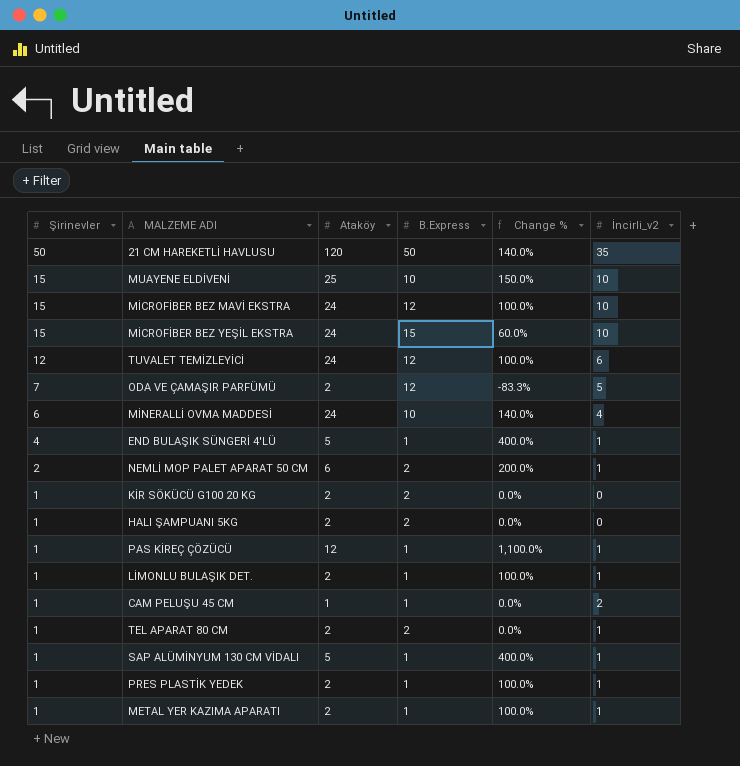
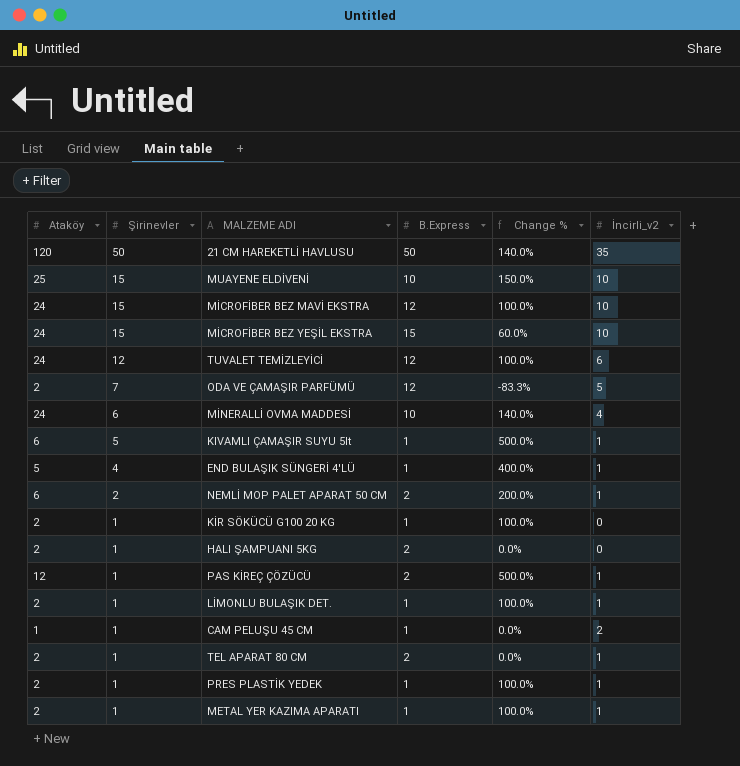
column Ataköy | position: 3 -> 1
row SAP ALÜMİNYUM 130 CM VİDALI: 1 | 5 | 1 | 400.0% | 1 -> none
row KIVAMLI ÇAMAŞIR SUYU 5lt: none -> 6 | 5 | 1 | 500.0% | 1
KİR SÖKÜCÜ G100 20 KG | B.Express: 2 -> 1
KİR SÖKÜCÜ G100 20 KG | Change %: 0.0% -> 100.0%
PAS KİREÇ ÇÖZÜCÜ | B.Express: 1 -> 2
PAS KİREÇ ÇÖZÜCÜ | Change %: 1,100.0% -> 500.0%

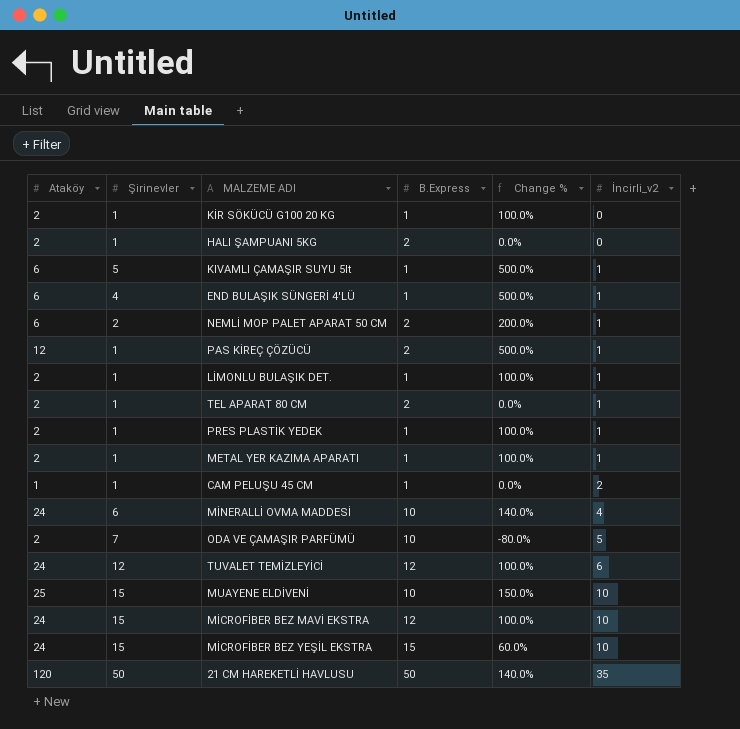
row order: Şirinevler descending -> İncirli_v2 ascending
END BULAŞIK SÜNGERİ 4'LÜ | Ataköy: 5 -> 6
END BULAŞIK SÜNGERİ 4'LÜ | Change %: 400.0% -> 500.0%
ODA VE ÇAMAŞIR PARFÜMÜ | B.Express: 12 -> 10
ODA VE ÇAMAŞIR PARFÜMÜ | Change %: -83.3% -> -80.0%

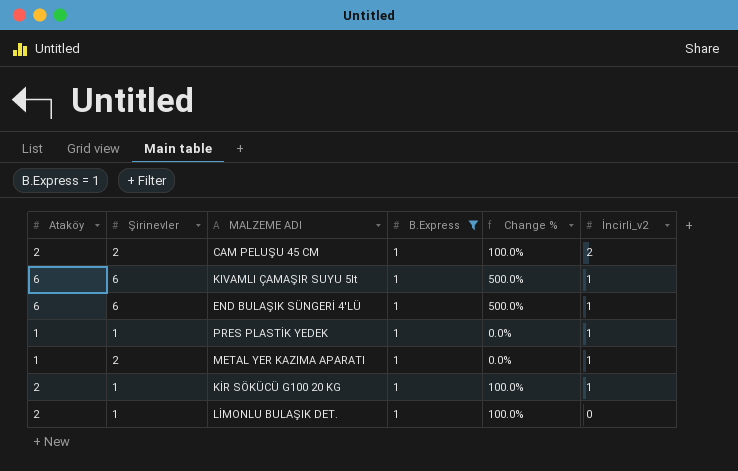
filter: none -> B.Express = 1
row order: İncirli_v2 ascending -> İncirli_v2 descending
CAM PELUŞU 45 CM | Ataköy: 1 -> 2
CAM PELUŞU 45 CM | Şirinevler: 1 -> 2
CAM PELUŞU 45 CM | Change %: 0.0% -> 100.0%
KIVAMLI ÇAMAŞIR SUYU 5lt | Şirinevler: 5 -> 6
END BULAŞIK SÜNGERİ 4'LÜ | Şirinevler: 4 -> 6
PRES PLASTİK YEDEK | Ataköy: 2 -> 1
PRES PLASTİK YEDEK | Change %: 100.0% -> 0.0%
METAL YER KAZIMA APARATI | Ataköy: 2 -> 1
METAL YER KAZIMA APARATI | Şirinevler: 1 -> 2
METAL YER KAZIMA APARATI | Change %: 100.0% -> 0.0%
KİR SÖKÜCÜ G100 20 KG | İncirli_v2: 0 -> 1
LİMONLU BULAŞIK DET. | İncirli_v2: 1 -> 0

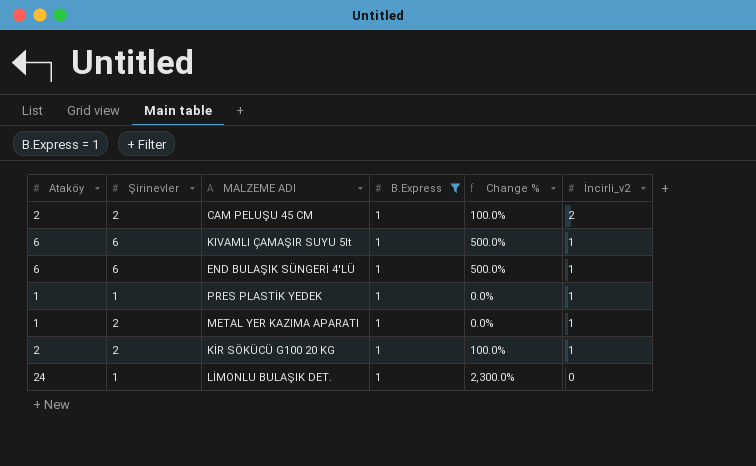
KİR SÖKÜCÜ G100 20 KG | Şirinevler: 1 -> 2
LİMONLU BULAŞIK DET. | Ataköy: 2 -> 24
LİMONLU BULAŞIK DET. | Change %: 100.0% -> 2,300.0%

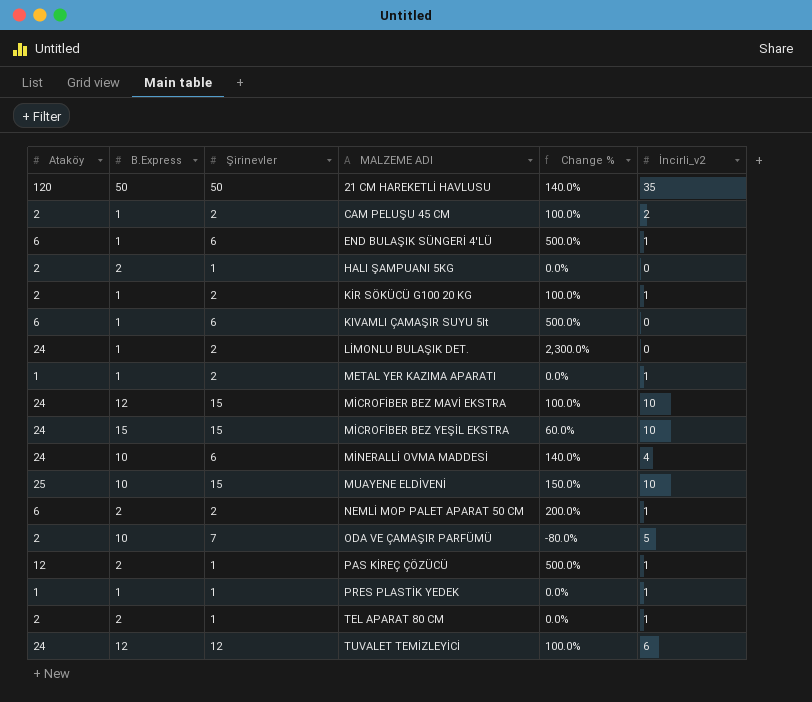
filter: B.Express = 1 -> none
row order: İncirli_v2 descending -> MALZEME ADI ascending
column B.Express | position: 4 -> 2
KIVAMLI ÇAMAŞIR SUYU 5lt | İncirli_v2: 1 -> 0
LİMONLU BULAŞIK DET. | Şirinevler: 1 -> 2

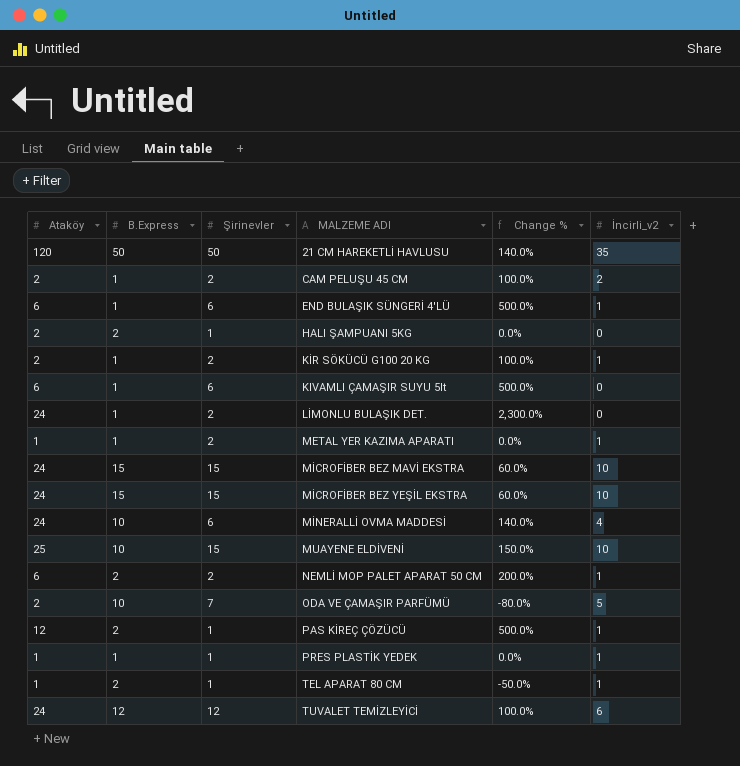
MİCROFİBER BEZ MAVİ EKSTRA | B.Express: 12 -> 15
MİCROFİBER BEZ MAVİ EKSTRA | Change %: 100.0% -> 60.0%
TEL APARAT 80 CM | Ataköy: 2 -> 1
TEL APARAT 80 CM | Change %: 0.0% -> -50.0%

